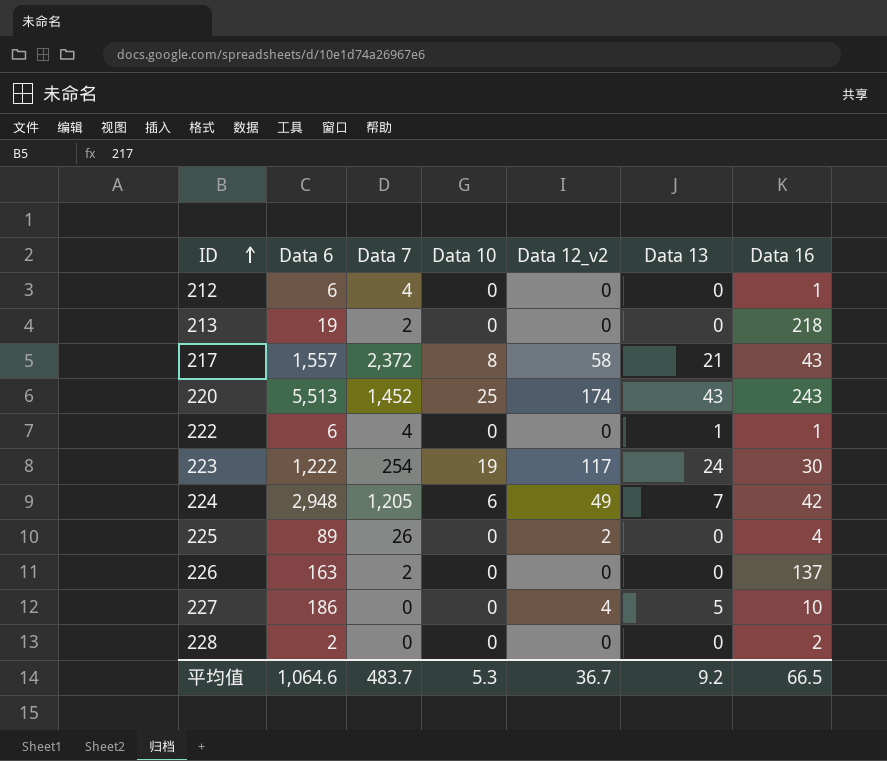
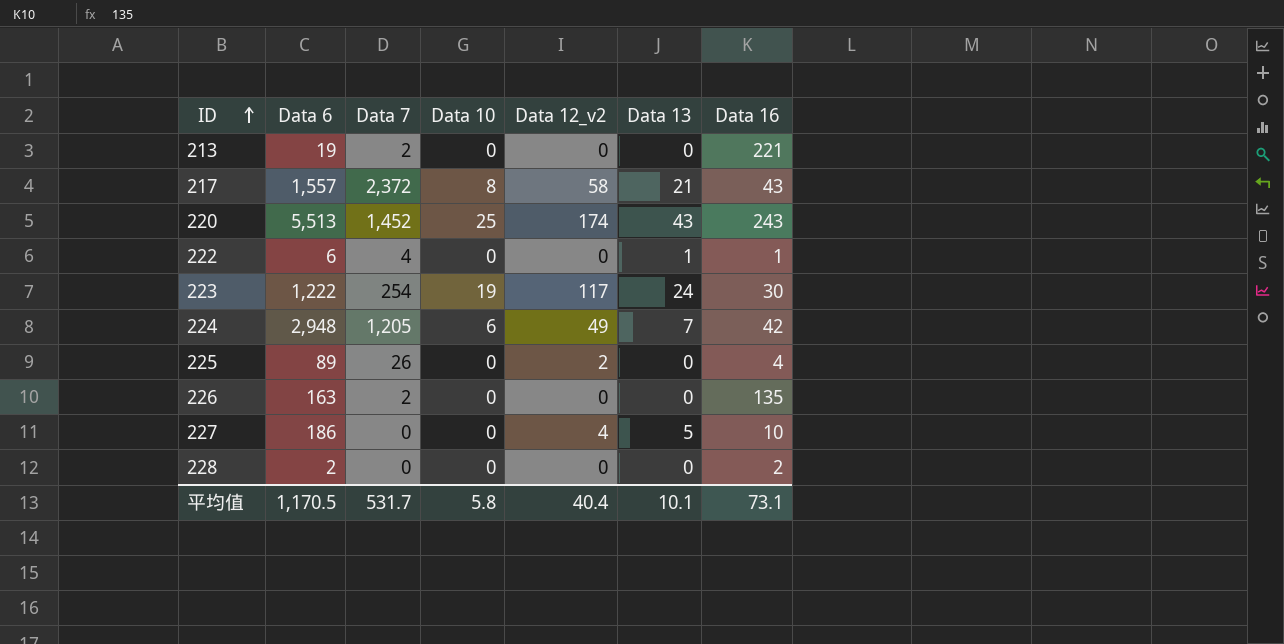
row 212: 6 | 4 | 0 | 0 | 0 | 1 -> none
213 | Data 16: 218 -> 221
226 | Data 16: 137 -> 135
平均值 | Data 6: 1,064.6 -> 1,170.5
平均值 | Data 7: 483.7 -> 531.7
平均值 | Data 10: 5.3 -> 5.8
平均值 | Data 12_v2: 36.7 -> 40.4
平均值 | Data 13: 9.2 -> 10.1
平均值 | Data 16: 66.5 -> 73.1

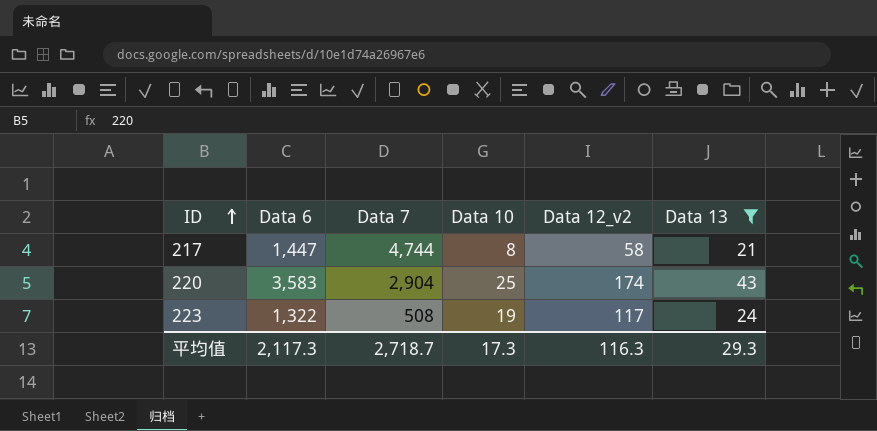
filter: none -> Data 13 >= 21
column Data 16 | position: 7 -> none
217 | Data 6: 1,557 -> 1,447
217 | Data 7: 2,372 -> 4,744
220 | Data 6: 5,513 -> 3,583
220 | Data 7: 1,452 -> 2,904
223 | Data 6: 1,222 -> 1,322
223 | Data 7: 254 -> 508
平均值 | Data 6: 1,170.5 -> 2,117.3
平均值 | Data 7: 531.7 -> 2,718.7
平均值 | Data 10: 5.8 -> 17.3
平均值 | Data 12_v2: 40.4 -> 116.3
平均值 | Data 13: 10.1 -> 29.3

